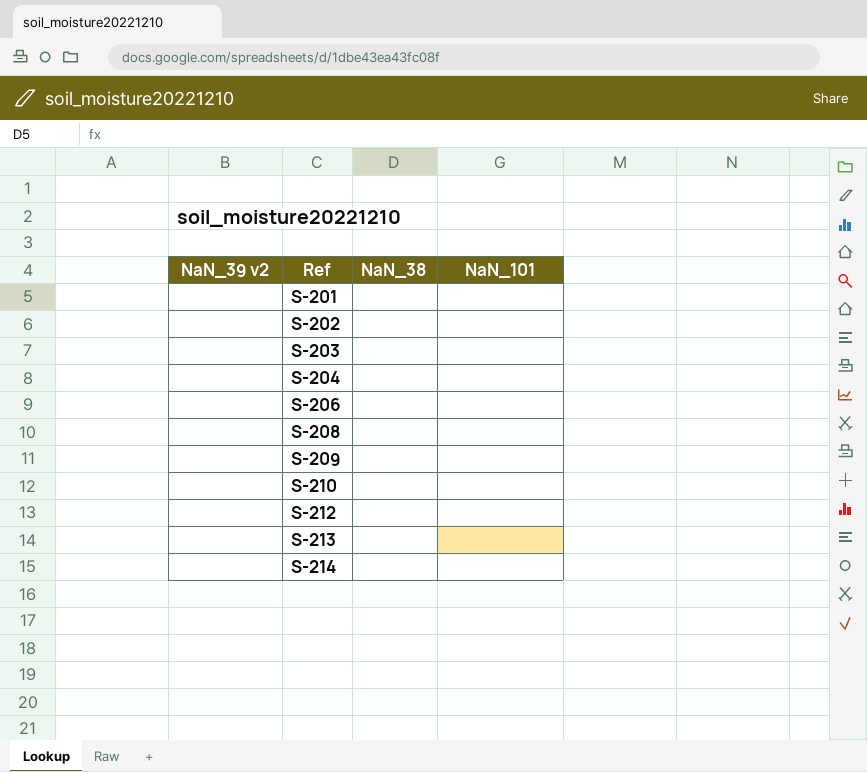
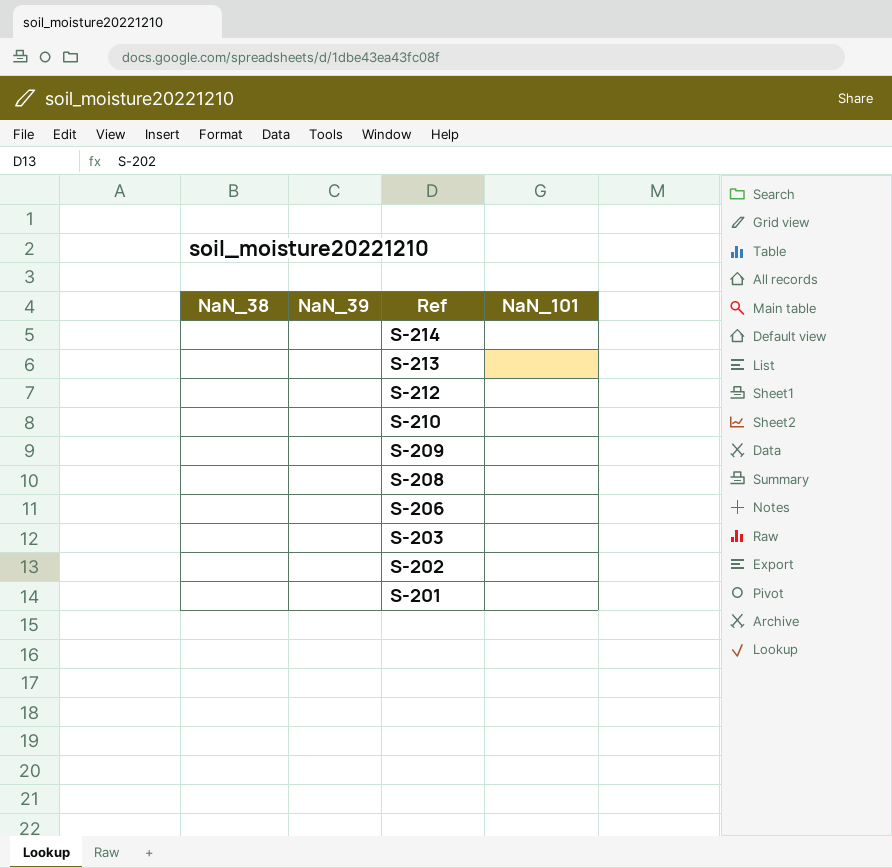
row order: Ref ascending -> Ref descending
column NaN_38 | position: 3 -> 1
column name: NaN_39 v2 -> NaN_39
row S-204: none | none | none -> none

